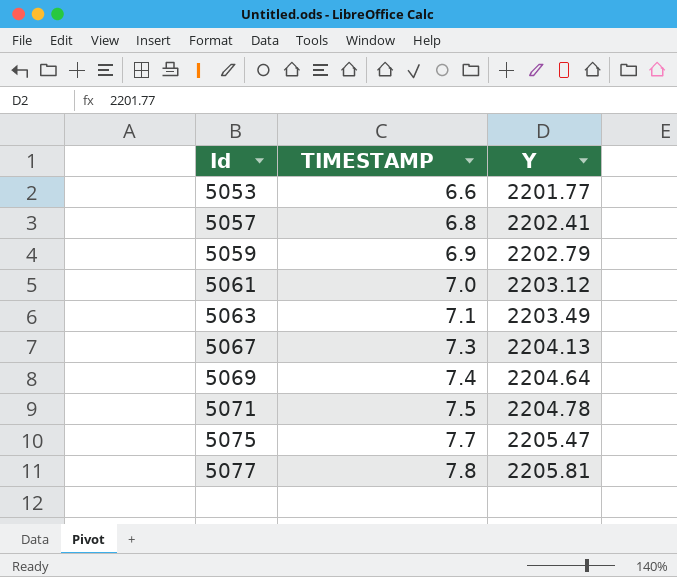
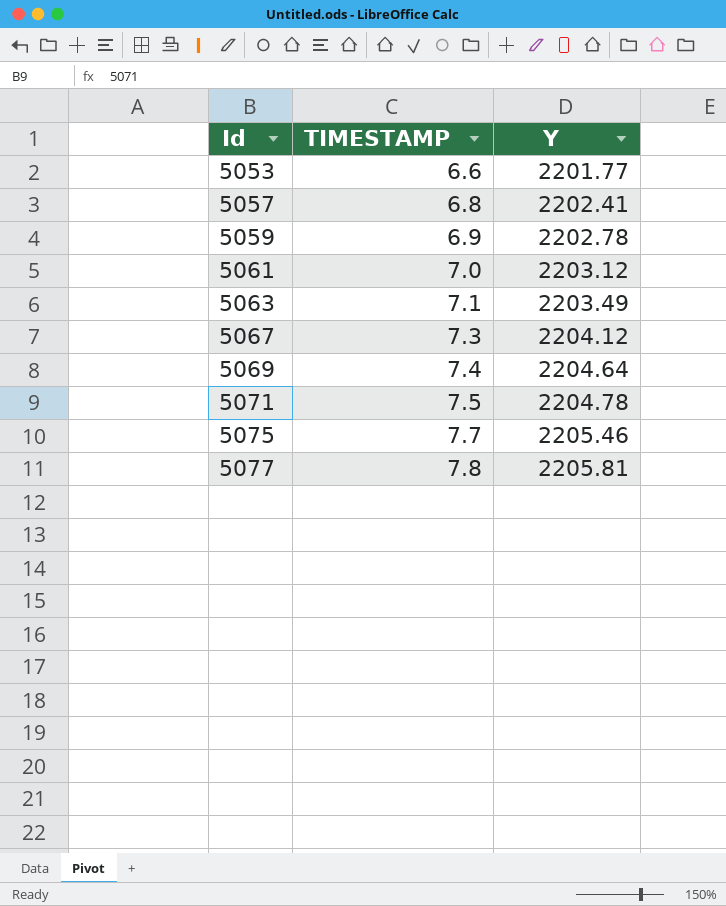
5059 | Y: 2202.79 -> 2202.78
5067 | Y: 2204.13 -> 2204.12
5075 | Y: 2205.47 -> 2205.46

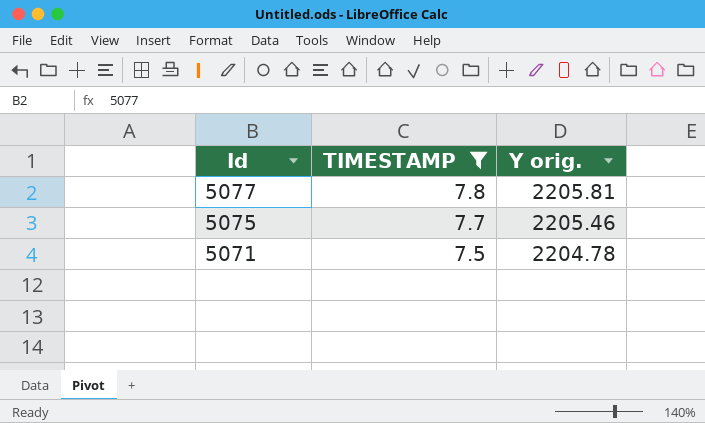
filter: none -> TIMESTAMP >= 7.5
row order: Id ascending -> Id descending
column name: Y -> Y orig.

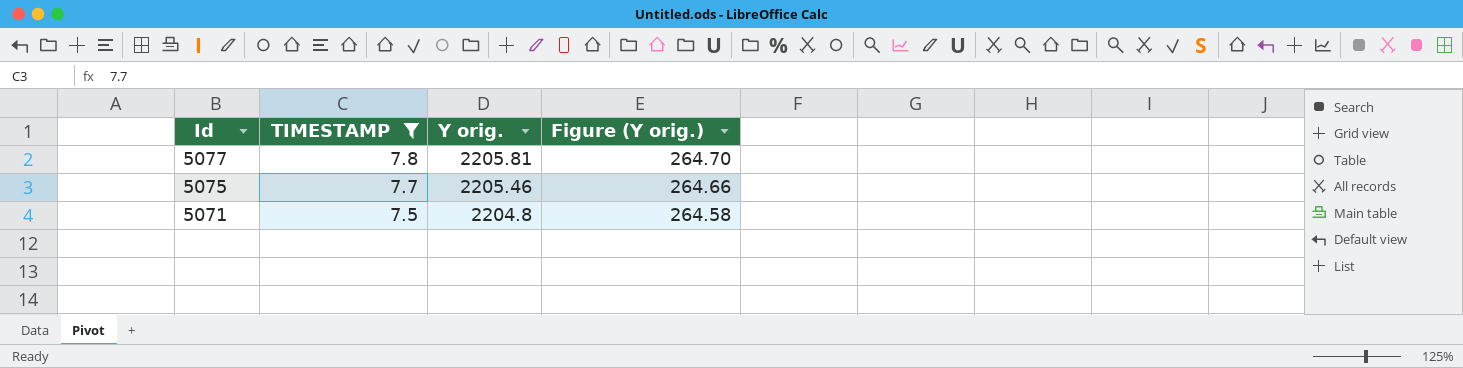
column Figure (Y orig.) | formula: none -> [Y orig.] * 0.12
5071 | Y orig.: 2204.78 -> 2204.8

